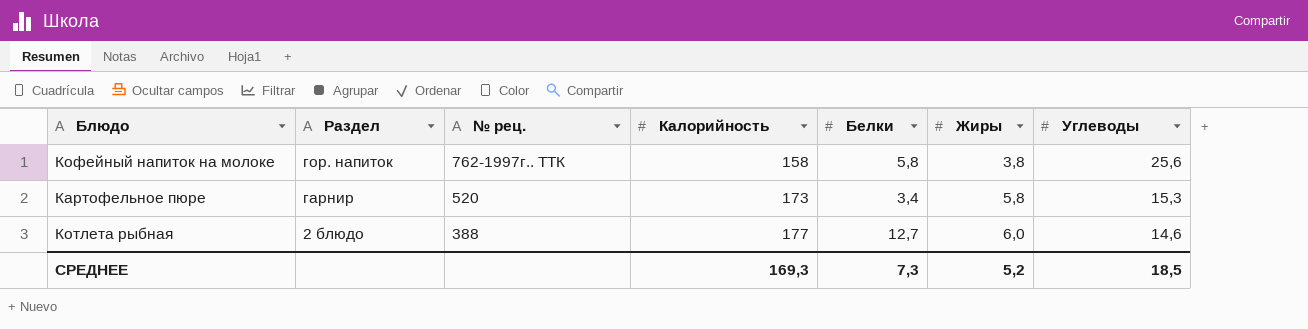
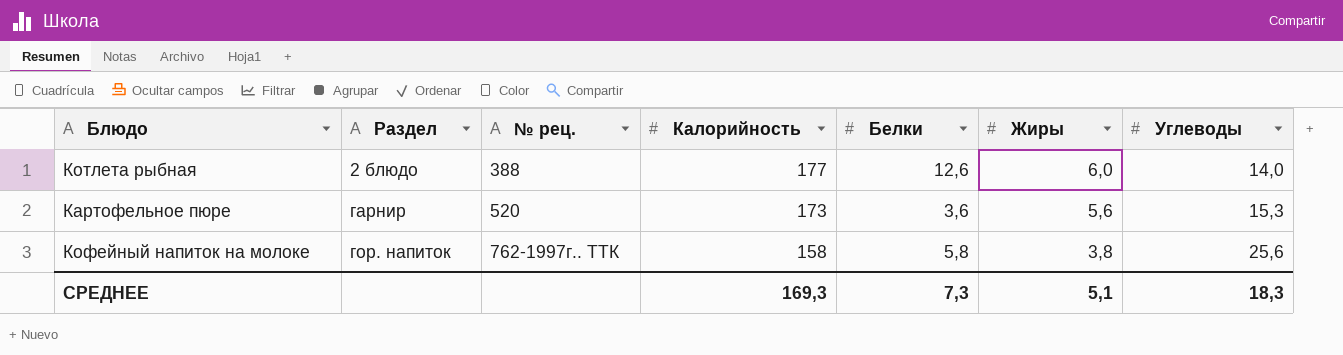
row order: Раздел descending -> Раздел ascending
Котлета рыбная | Белки: 12,7 -> 12,6
Котлета рыбная | Углеводы: 14,6 -> 14,0
Картофельное пюре | Белки: 3,4 -> 3,6
Картофельное пюре | Жиры: 5,8 -> 5,6
СРЕДНЕЕ | Жиры: 5,2 -> 5,1
СРЕДНЕЕ | Углеводы: 18,5 -> 18,3

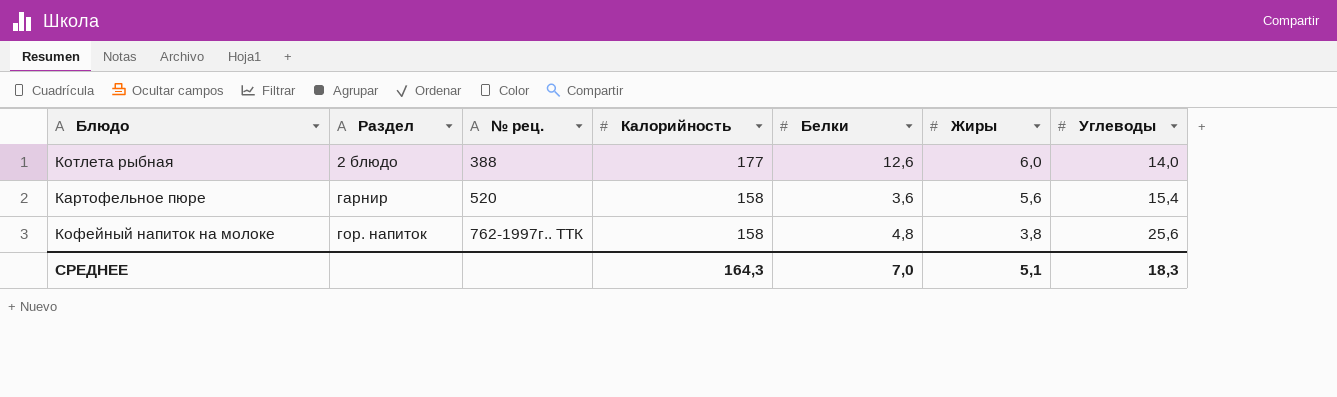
Картофельное пюре | Калорийность: 173 -> 158
Картофельное пюре | Углеводы: 15,3 -> 15,4
Кофейный напиток на молоке | Белки: 5,8 -> 4,8
СРЕДНЕЕ | Калорийность: 169,3 -> 164,3
СРЕДНЕЕ | Белки: 7,3 -> 7,0

